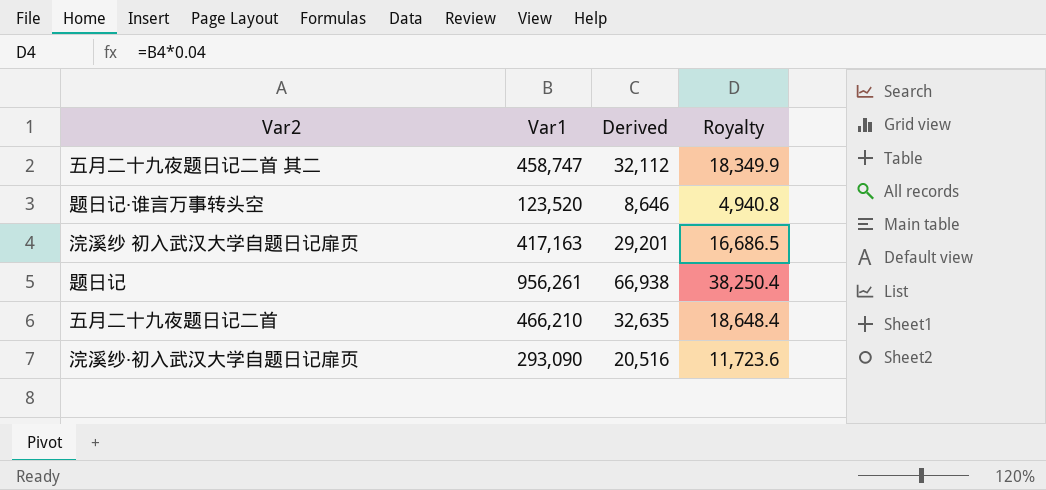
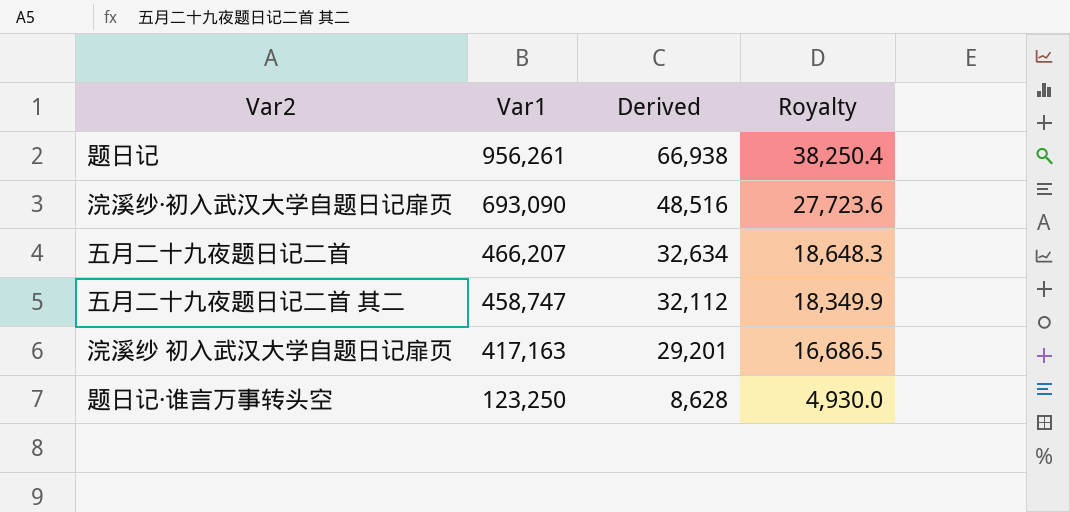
row order: none -> Var1 descending
浣溪纱·初入武汉大学自题日记扉页 | Var1: 293,090 -> 693,090
浣溪纱·初入武汉大学自题日记扉页 | Derived: 20,516 -> 48,516
浣溪纱·初入武汉大学自题日记扉页 | Royalty: 11,723.6 -> 27,723.6
五月二十九夜题日记二首 | Var1: 466,210 -> 466,207
五月二十九夜题日记二首 | Derived: 32,635 -> 32,634
五月二十九夜题日记二首 | Royalty: 18,648.4 -> 18,648.3
题日记·谁言万事转头空 | Var1: 123,520 -> 123,250
题日记·谁言万事转头空 | Derived: 8,646 -> 8,628
题日记·谁言万事转头空 | Royalty: 4,940.8 -> 4,930.0

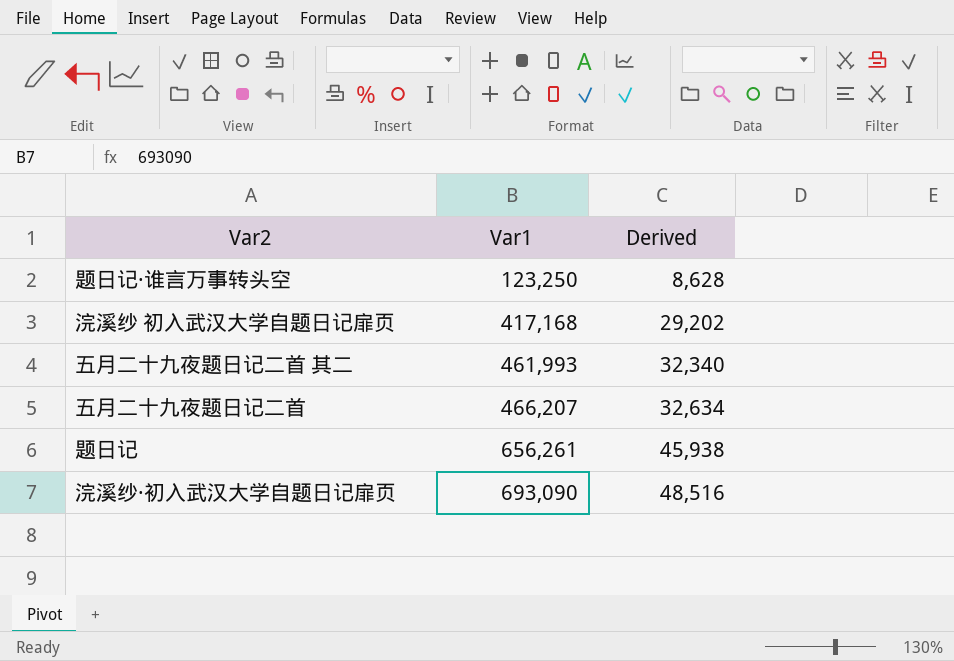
row order: Var1 descending -> Var1 ascending
column Royalty | formula: [Var1] * 0.04 -> none
浣溪纱 初入武汉大学自题日记扉页 | Var1: 417,163 -> 417,168
浣溪纱 初入武汉大学自题日记扉页 | Derived: 29,201 -> 29,202
五月二十九夜题日记二首 其二 | Var1: 458,747 -> 461,993
五月二十九夜题日记二首 其二 | Derived: 32,112 -> 32,340
题日记 | Var1: 956,261 -> 656,261
题日记 | Derived: 66,938 -> 45,938

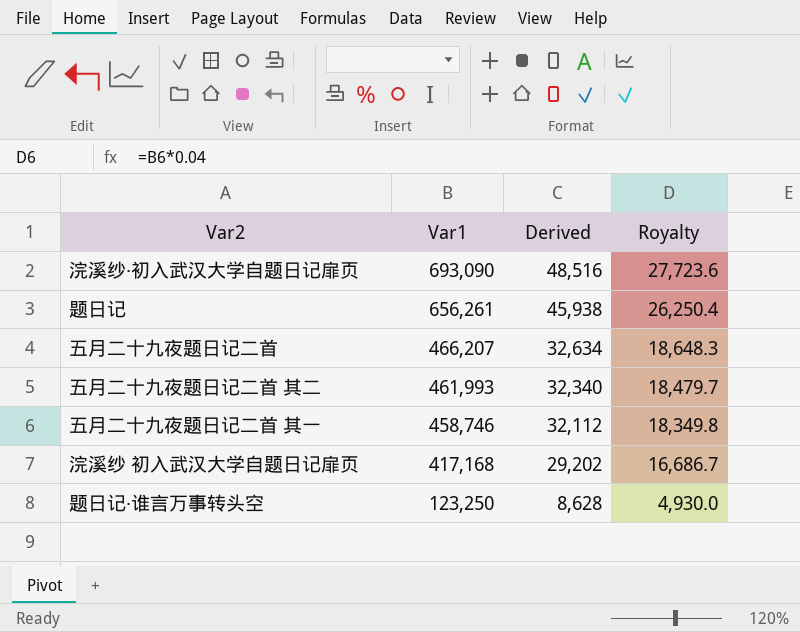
row order: Var1 ascending -> Var1 descending
column Royalty | formula: none -> [Var1] * 0.04
row 五月二十九夜题日记二首 其一: none -> 458,746 | 32,112 | 18,349.8

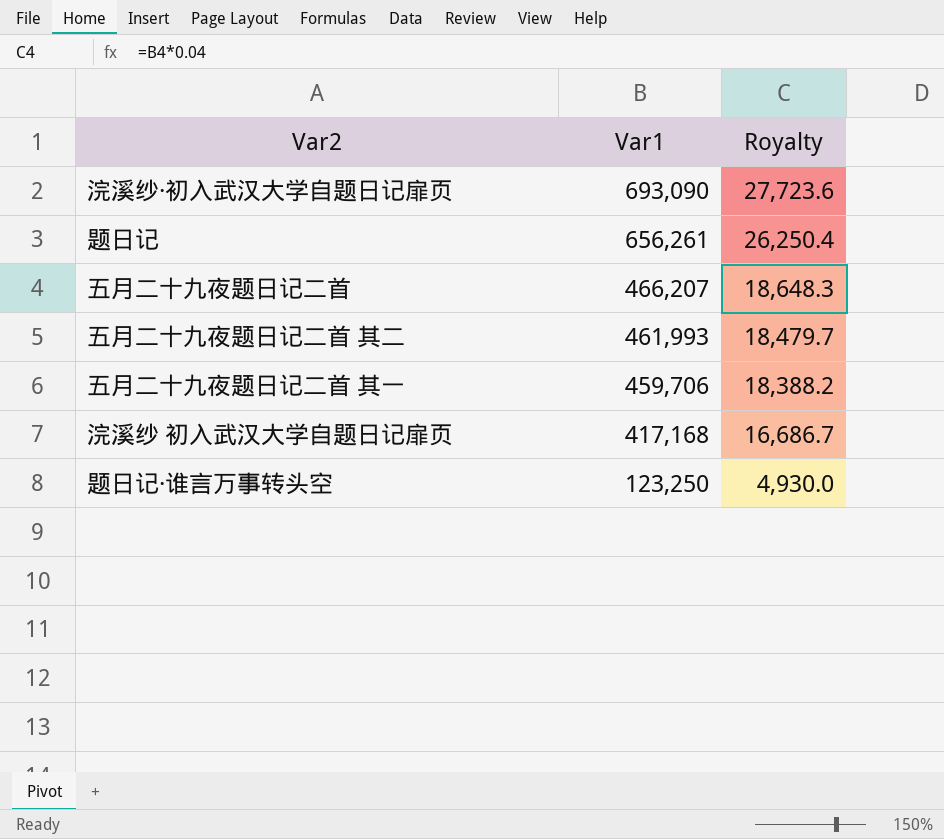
column Derived | formula: [Var1] * 0.07 -> none
五月二十九夜题日记二首 其一 | Var1: 458,746 -> 459,706
五月二十九夜题日记二首 其一 | Royalty: 18,349.8 -> 18,388.2

